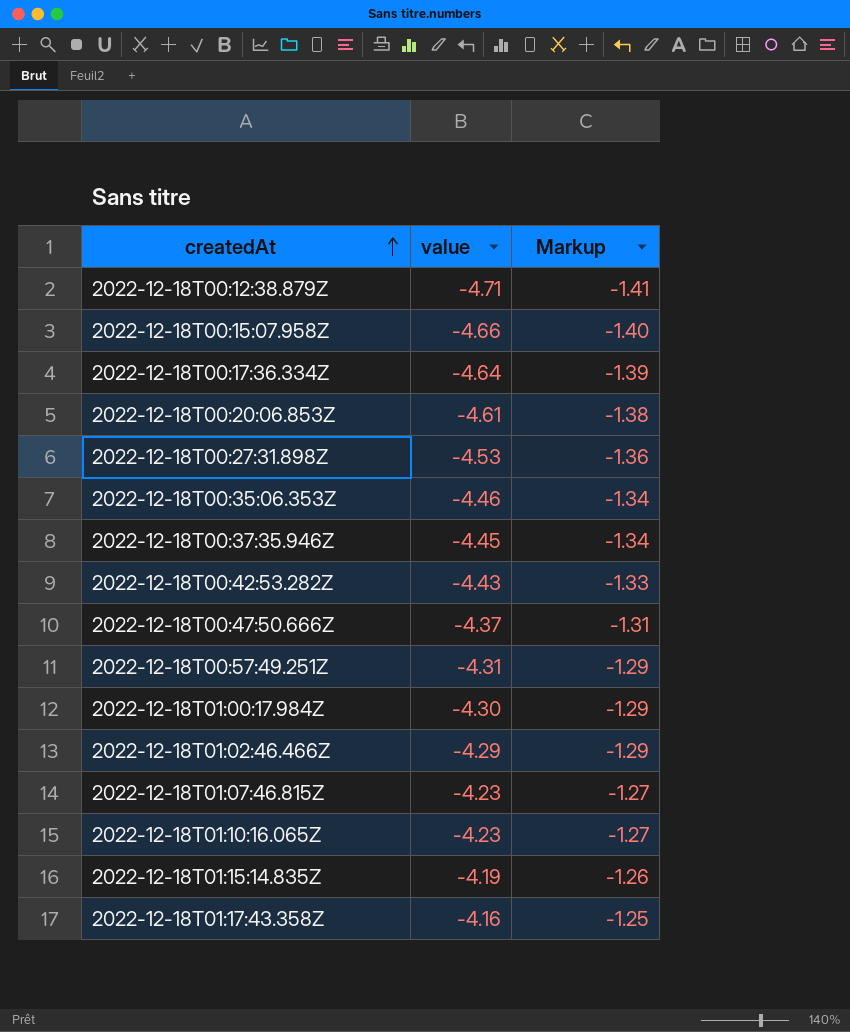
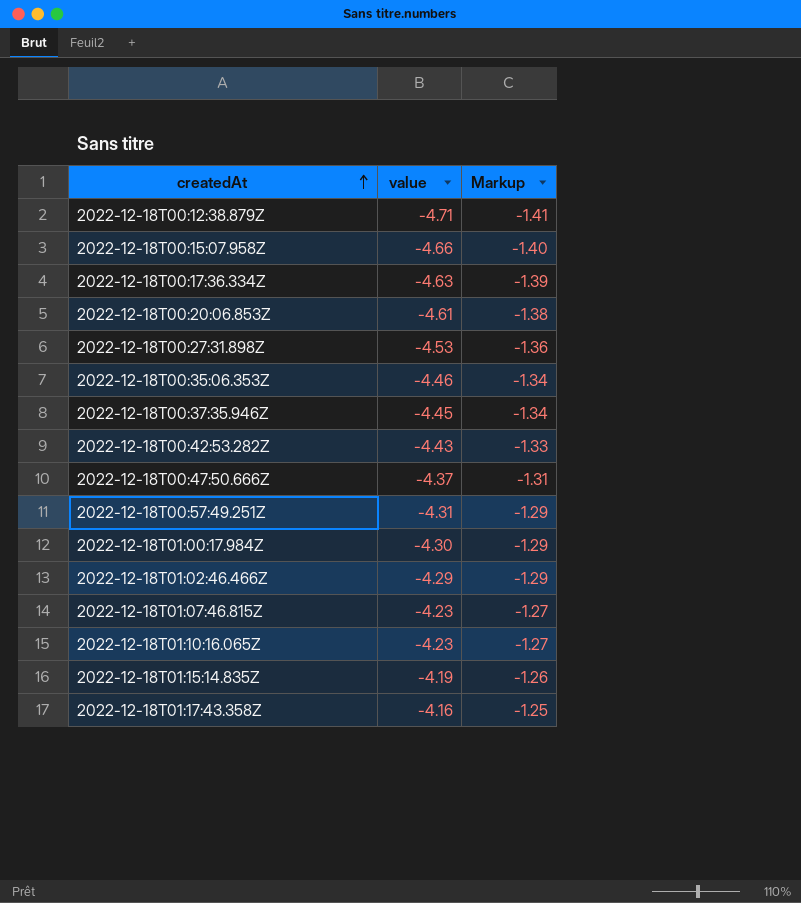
2022-12-18T00:17:36.334Z | value: -4.64 -> -4.63

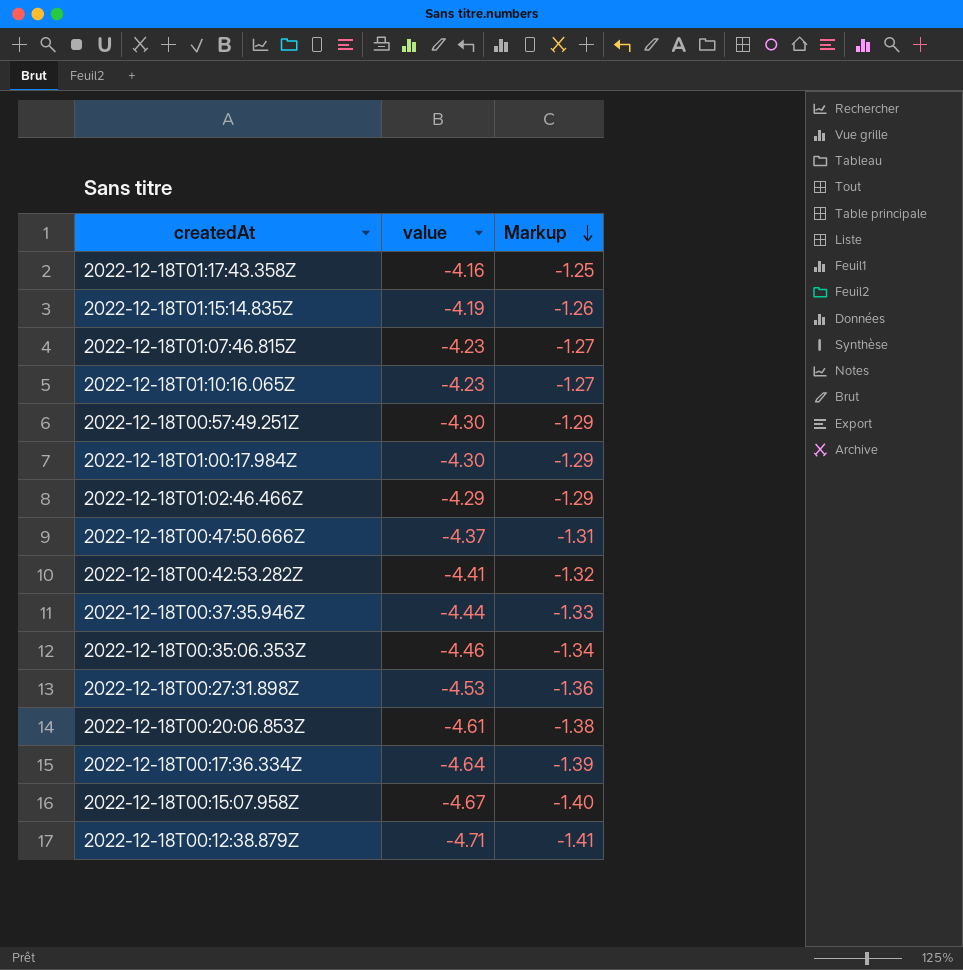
row order: createdAt ascending -> Markup descending
2022-12-18T00:57:49.251Z | value: -4.31 -> -4.30
2022-12-18T00:42:53.282Z | value: -4.43 -> -4.41
2022-12-18T00:42:53.282Z | Markup: -1.33 -> -1.32
2022-12-18T00:37:35.946Z | value: -4.45 -> -4.44
2022-12-18T00:37:35.946Z | Markup: -1.34 -> -1.33
2022-12-18T00:17:36.334Z | value: -4.63 -> -4.64
2022-12-18T00:15:07.958Z | value: -4.66 -> -4.67

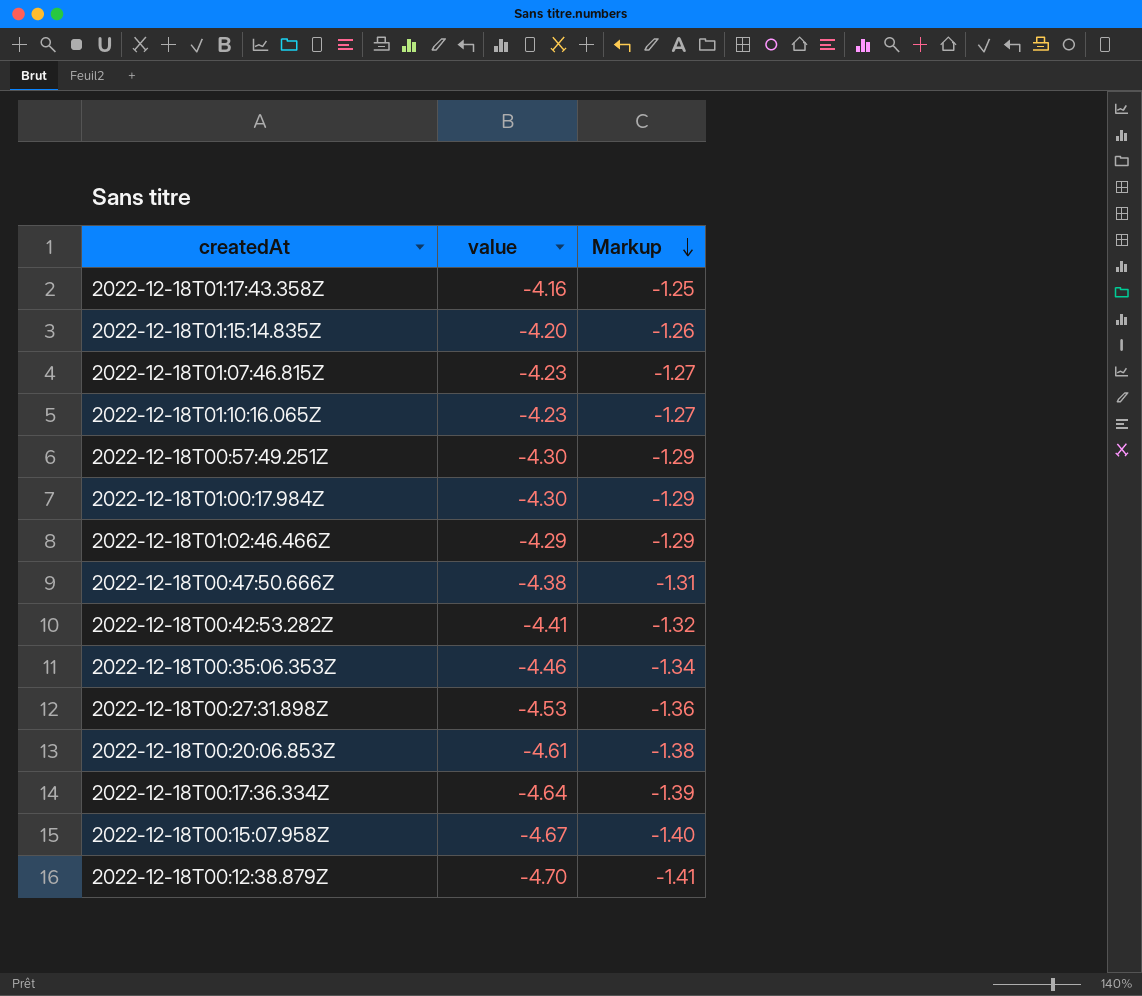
row 2022-12-18T00:37:35.946Z: -4.44 | -1.33 -> none
2022-12-18T01:15:14.835Z | value: -4.19 -> -4.20
2022-12-18T00:47:50.666Z | value: -4.37 -> -4.38
2022-12-18T00:12:38.879Z | value: -4.71 -> -4.70

